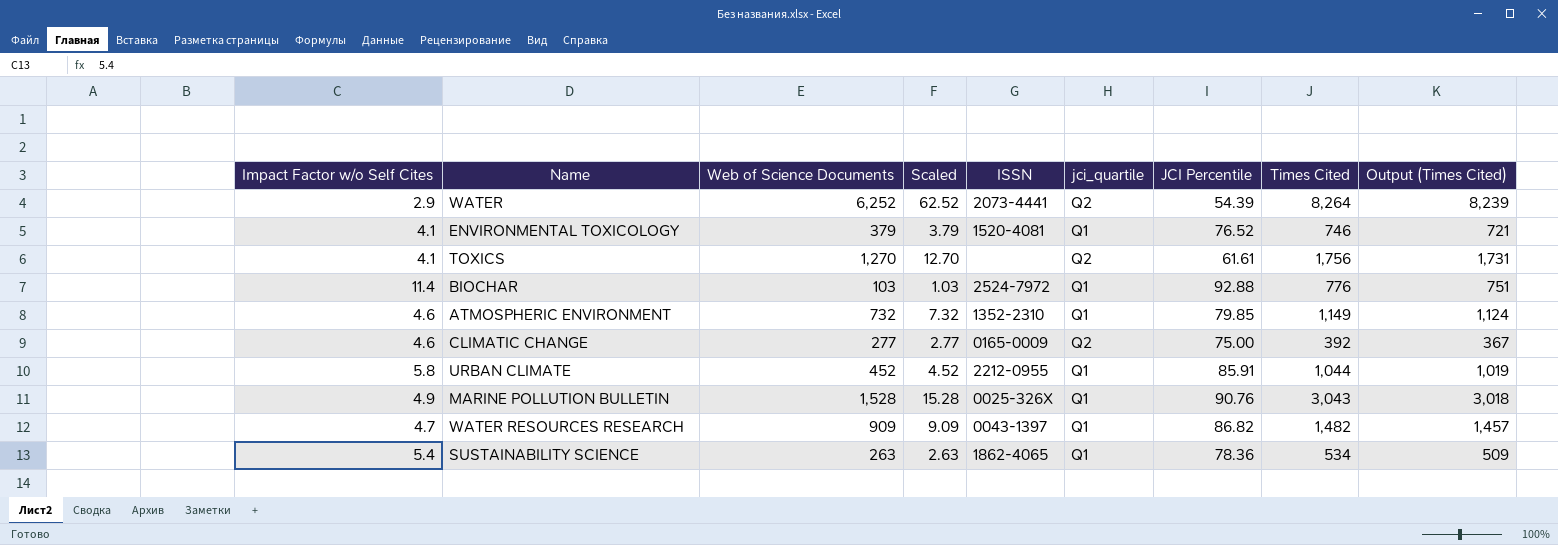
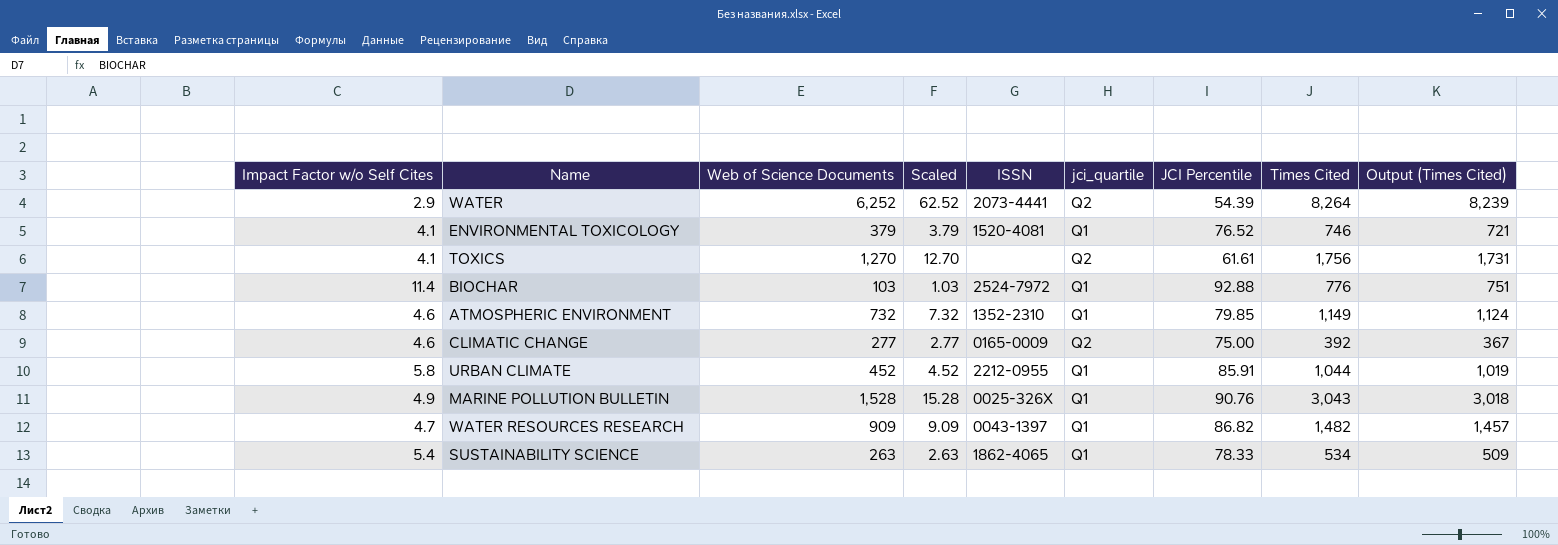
SUSTAINABILITY SCIENCE | JCI Percentile: 78.36 -> 78.33

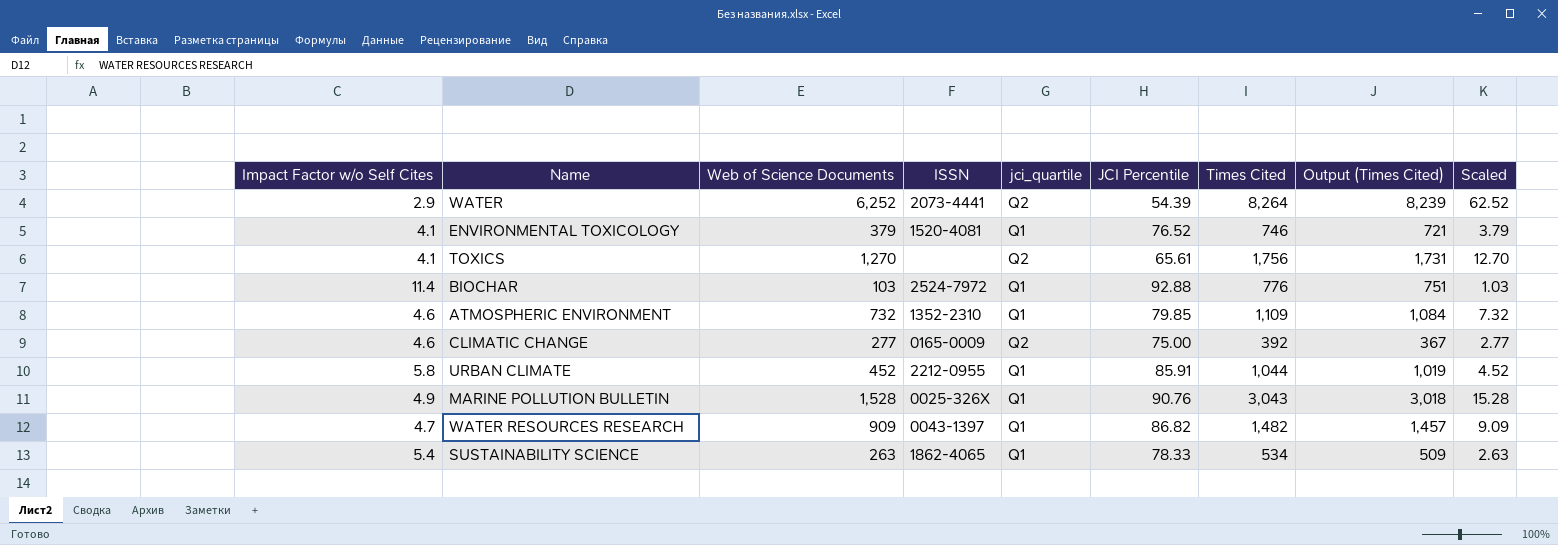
column Scaled | position: 4 -> 9
TOXICS | JCI Percentile: 61.61 -> 65.61
ATMOSPHERIC ENVIRONMENT | Times Cited: 1,149 -> 1,109
ATMOSPHERIC ENVIRONMENT | Output (Times Cited): 1,124 -> 1,084

